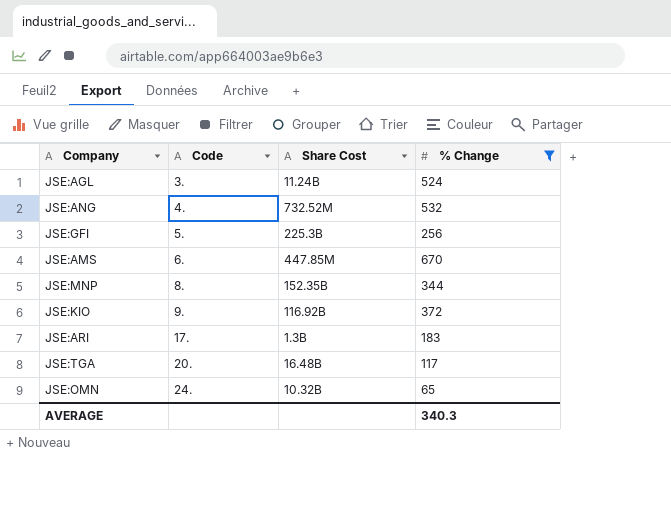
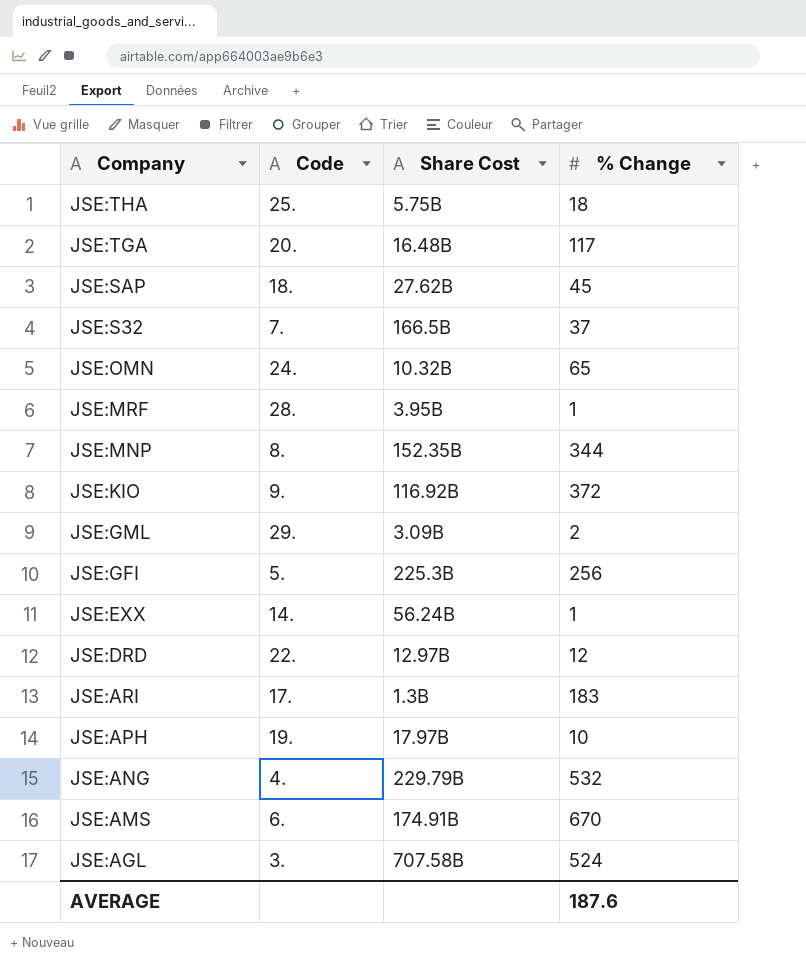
filter: % Change >= 65 -> none
row order: Code ascending -> Company descending
JSE:ANG | Share Cost: 732.52M -> 229.79B
JSE:AMS | Share Cost: 447.85M -> 174.91B
JSE:AGL | Share Cost: 11.24B -> 707.58B
AVERAGE | % Change: 340.3 -> 187.6

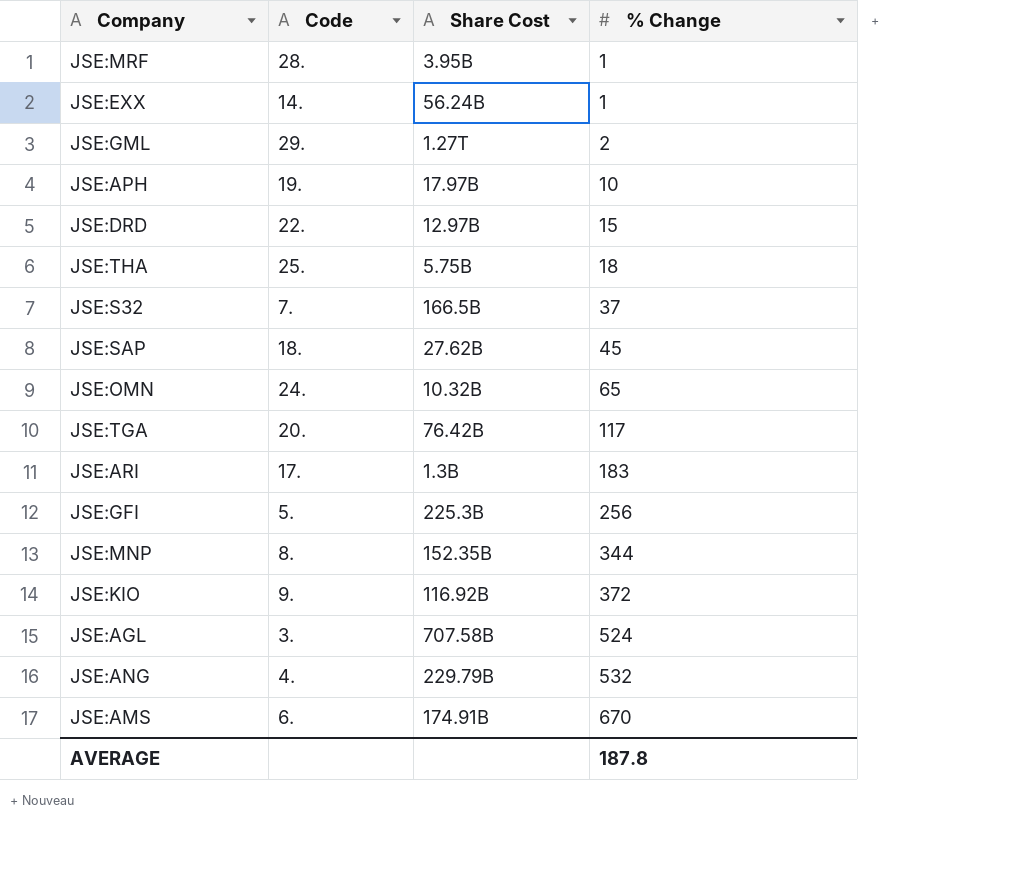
row order: Company descending -> % Change ascending
JSE:GML | Share Cost: 3.09B -> 1.27T
JSE:DRD | % Change: 12 -> 15
JSE:TGA | Share Cost: 16.48B -> 76.42B
AVERAGE | % Change: 187.6 -> 187.8

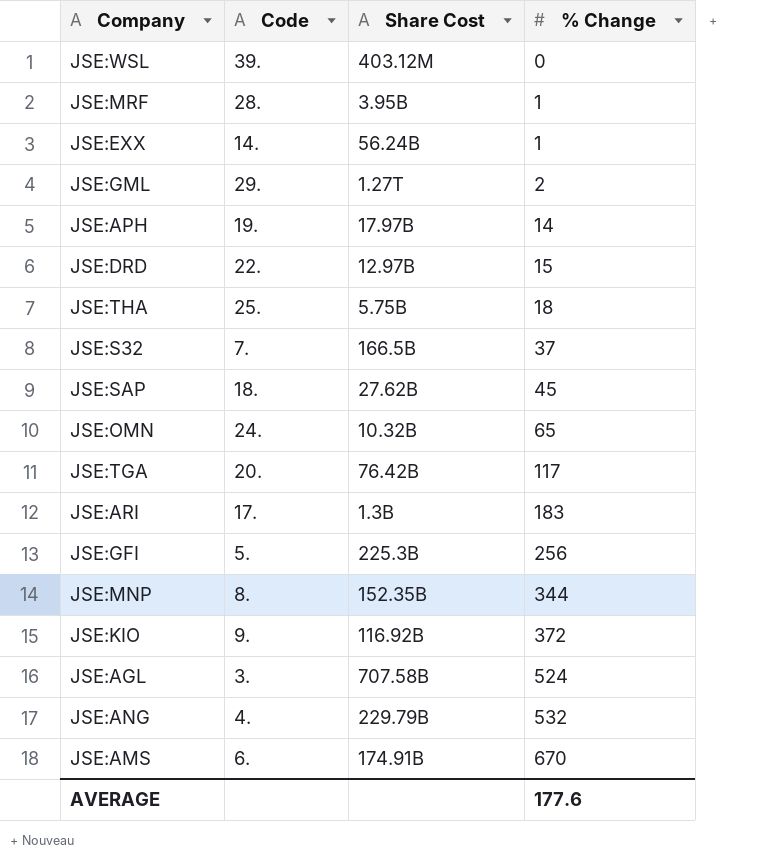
row JSE:WSL: none -> 39. | 403.12M | 0
JSE:APH | % Change: 10 -> 14
AVERAGE | % Change: 187.8 -> 177.6

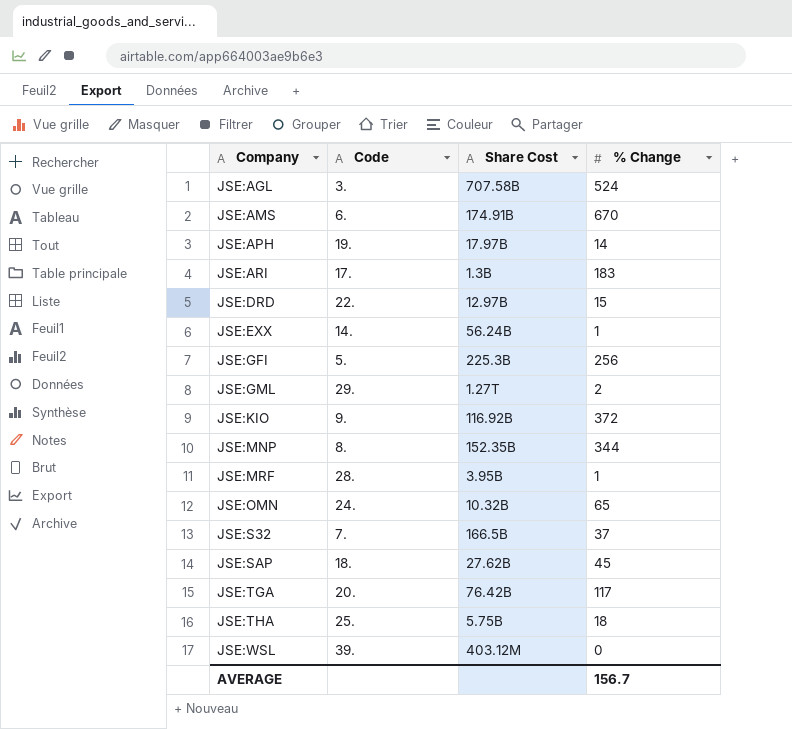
row order: % Change ascending -> Company ascending
row JSE:ANG: 4. | 229.79B | 532 -> none
AVERAGE | % Change: 177.6 -> 156.7

